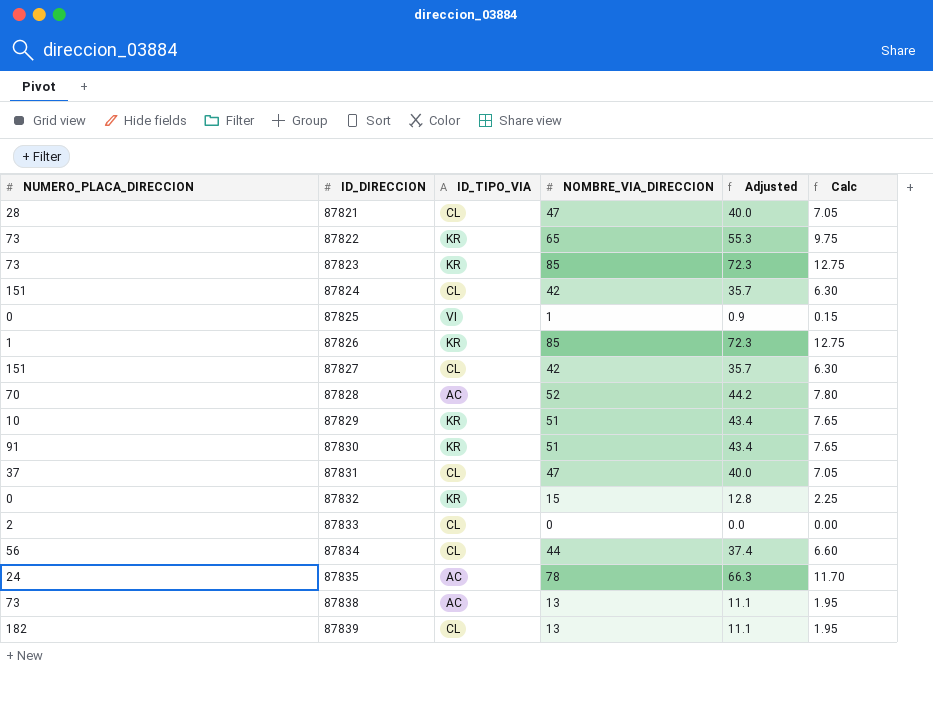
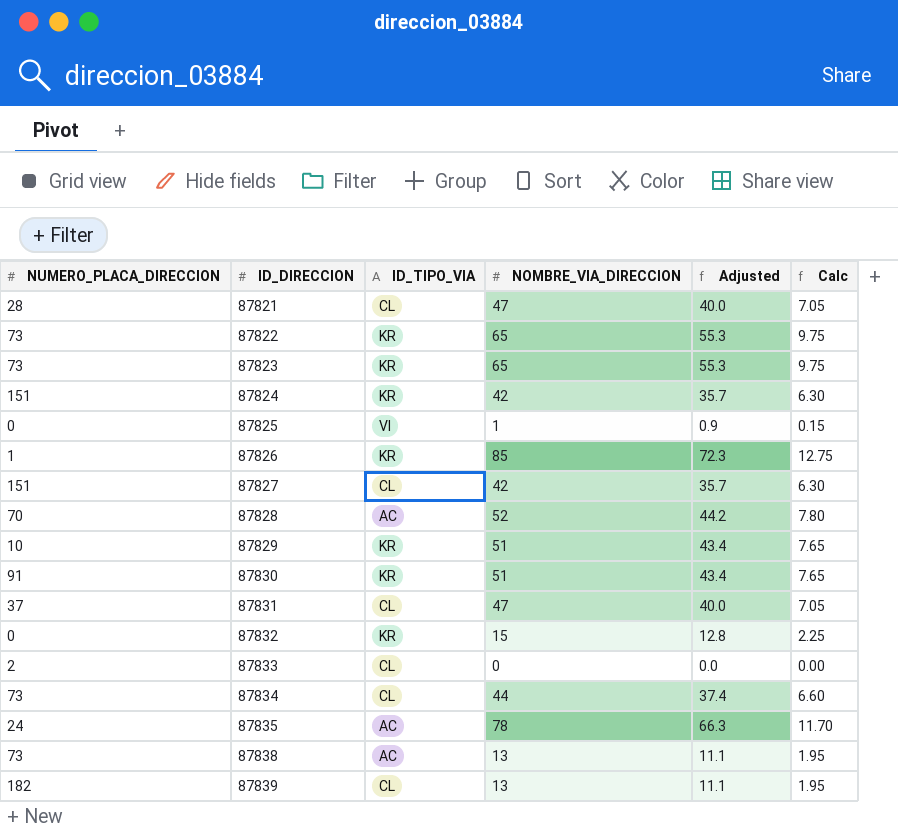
87823 | NOMBRE_VIA_DIRECCION: 85 -> 65
87823 | Adjusted: 72.3 -> 55.3
87823 | Calc: 12.75 -> 9.75
87824 | ID_TIPO_VIA: CL -> KR
87834 | NUMERO_PLACA_DIRECCION: 56 -> 73

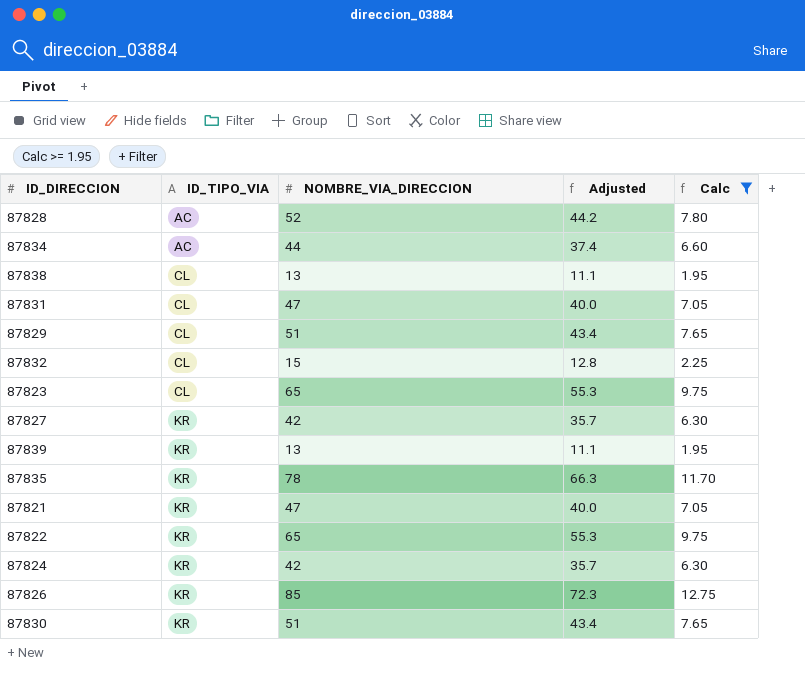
filter: none -> Calc >= 1.95
row order: ID_DIRECCION ascending -> ID_TIPO_VIA ascending
column NUMERO_PLACA_DIRECCION | position: 1 -> none
87834 | ID_TIPO_VIA: CL -> AC
87838 | ID_TIPO_VIA: AC -> CL
87829 | ID_TIPO_VIA: KR -> CL
87832 | ID_TIPO_VIA: KR -> CL
87823 | ID_TIPO_VIA: KR -> CL
87827 | ID_TIPO_VIA: CL -> KR
87839 | ID_TIPO_VIA: CL -> KR
87835 | ID_TIPO_VIA: AC -> KR
87821 | ID_TIPO_VIA: CL -> KR

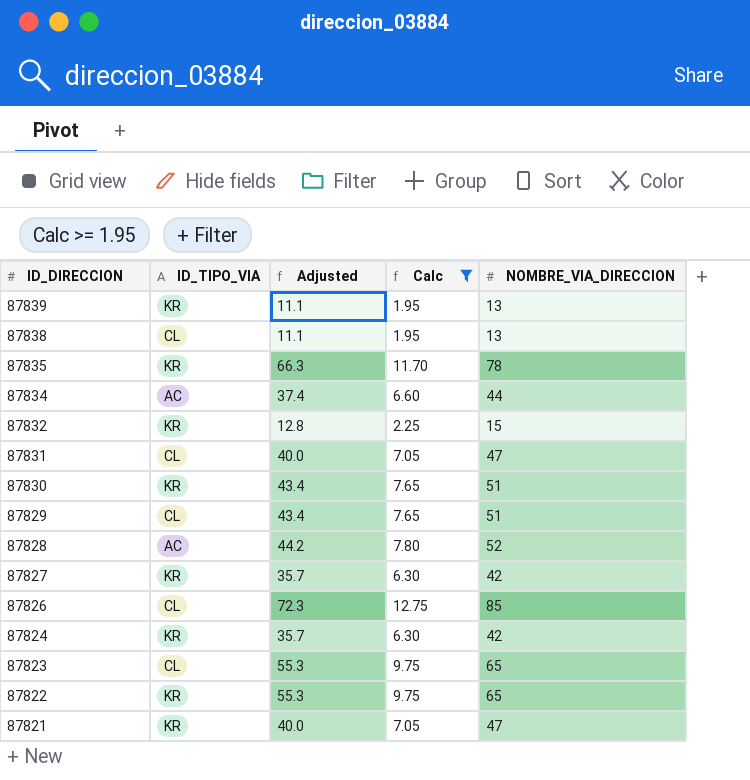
row order: ID_TIPO_VIA ascending -> ID_DIRECCION descending
column NOMBRE_VIA_DIRECCION | position: 3 -> 5
87832 | ID_TIPO_VIA: CL -> KR
87826 | ID_TIPO_VIA: KR -> CL

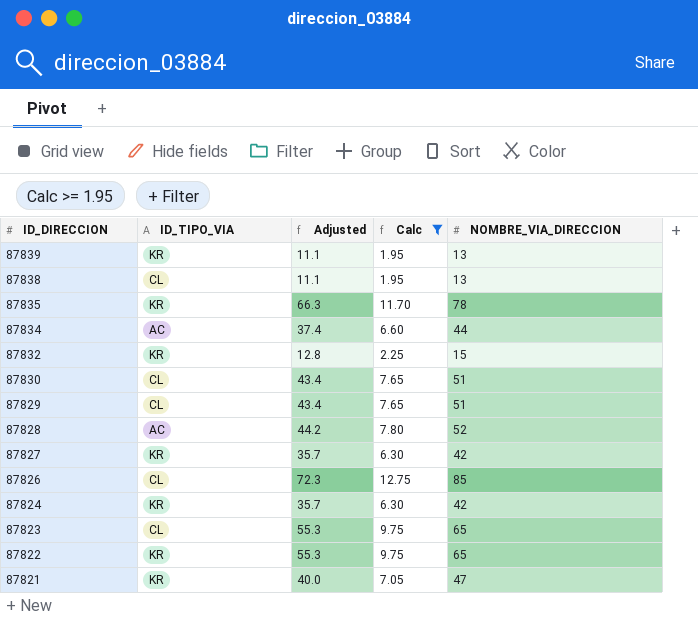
row 87831: CL | 40.0 | 7.05 | 47 -> none
87830 | ID_TIPO_VIA: KR -> CL

